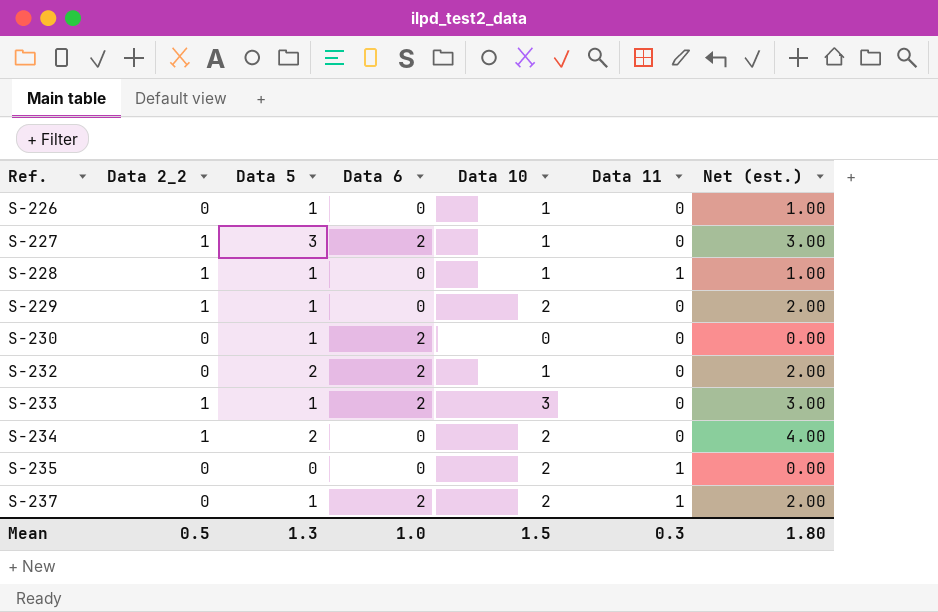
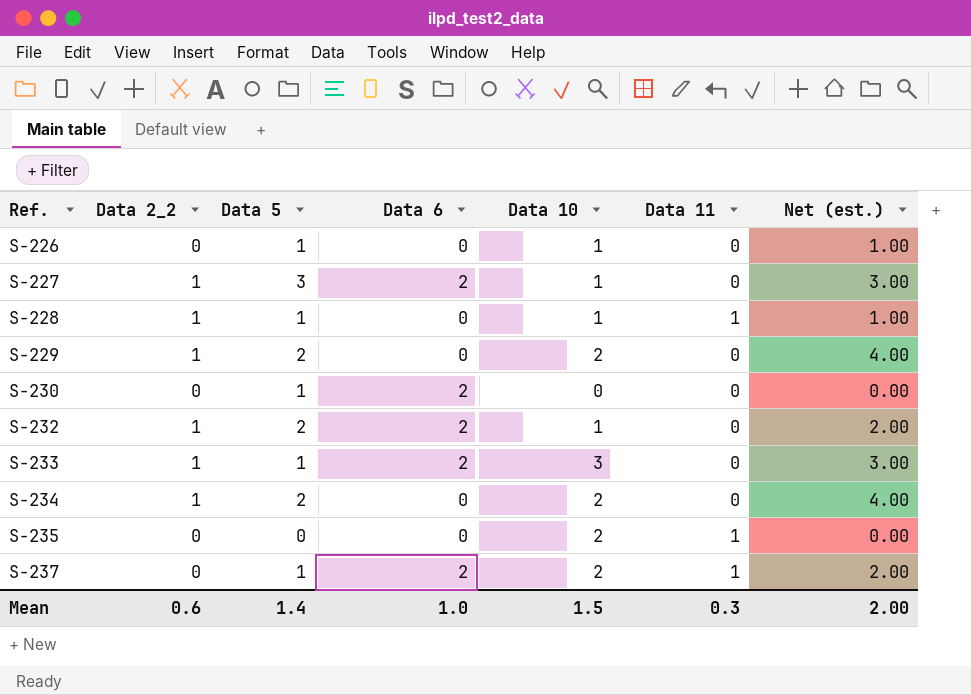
S-229 | Data 5: 1 -> 2
S-229 | Net (est.): 2.00 -> 4.00
S-232 | Data 2_2: 0 -> 1
Mean | Data 2_2: 0.5 -> 0.6
Mean | Data 5: 1.3 -> 1.4
Mean | Net (est.): 1.80 -> 2.00

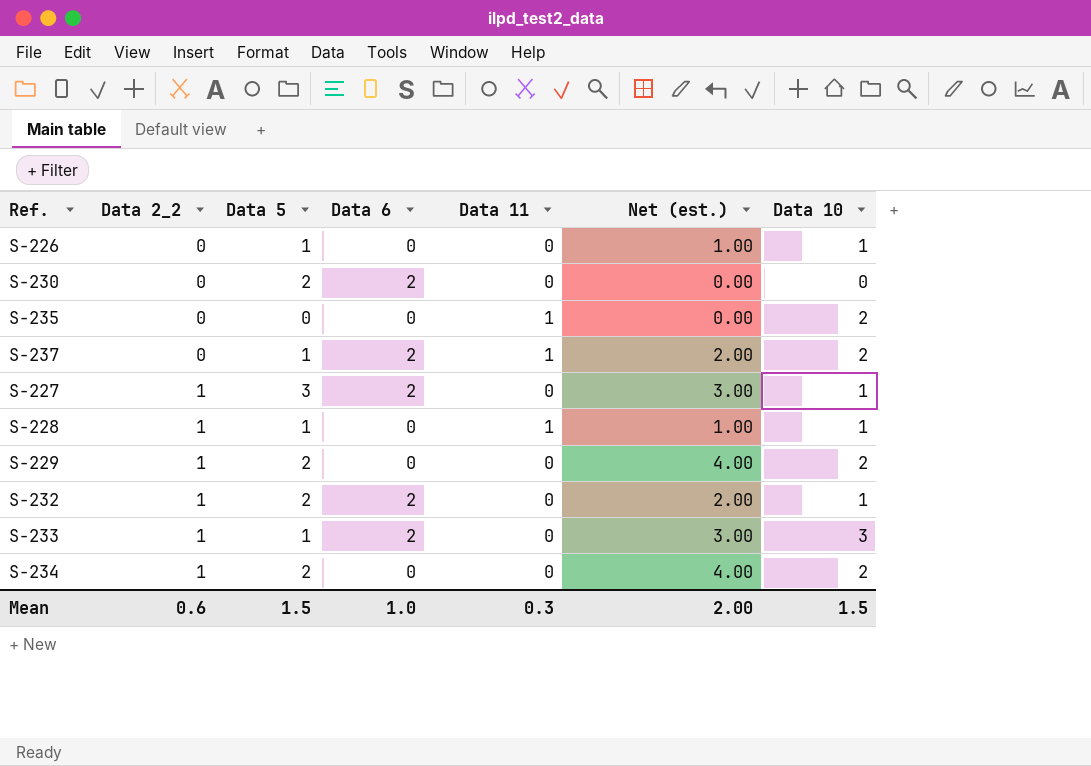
row order: Ref. ascending -> Data 2_2 ascending
column Data 10 | position: 5 -> 7
S-230 | Data 5: 1 -> 2
Mean | Data 5: 1.4 -> 1.5

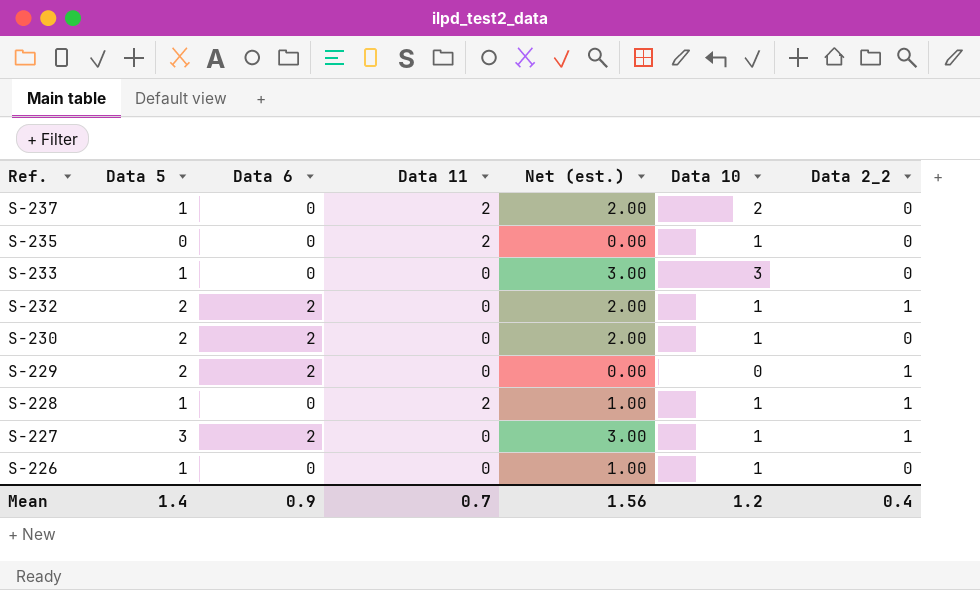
row order: Data 2_2 ascending -> Ref. descending
column Data 2_2 | position: 2 -> 7
row S-234: 1 | 2 | 0 | 0 | 4.00 | 2 -> none
S-237 | Data 6: 2 -> 0
S-237 | Data 11: 1 -> 2
S-235 | Data 11: 1 -> 2
S-235 | Data 10: 2 -> 1
S-233 | Data 6: 2 -> 0
S-233 | Data 2_2: 1 -> 0
S-230 | Net (est.): 0.00 -> 2.00
S-230 | Data 10: 0 -> 1
S-229 | Data 6: 0 -> 2
S-229 | Net (est.): 4.00 -> 0.00
S-229 | Data 10: 2 -> 0
S-228 | Data 11: 1 -> 2
Mean | Data 5: 1.5 -> 1.4
Mean | Data 6: 1.0 -> 0.9
Mean | Data 11: 0.3 -> 0.7
Mean | Net (est.): 2.00 -> 1.56
Mean | Data 10: 1.5 -> 1.2
Mean | Data 2_2: 0.6 -> 0.4

